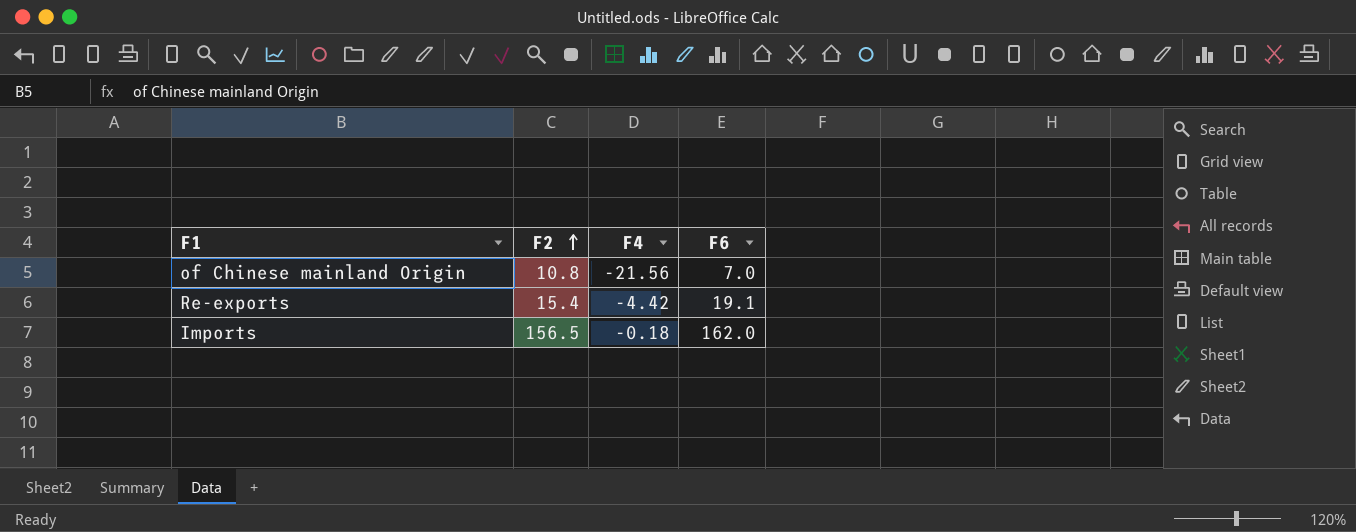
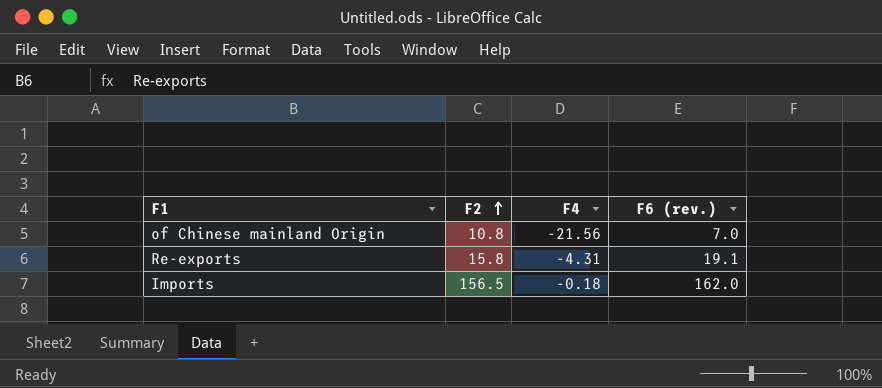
column name: F6 -> F6 (rev.)
Re-exports | F2: 15.4 -> 15.8
Re-exports | F4: -4.42 -> -4.31

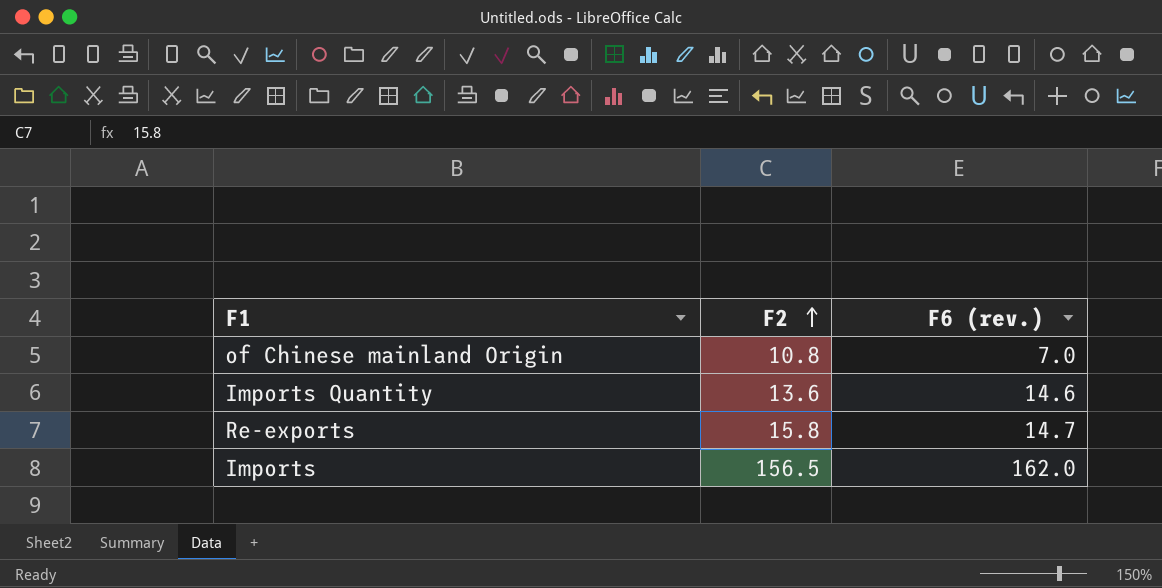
column F4 | position: 3 -> none
row Imports Quantity: none -> 13.6 | 14.6
Re-exports | F6 (rev.): 19.1 -> 14.7

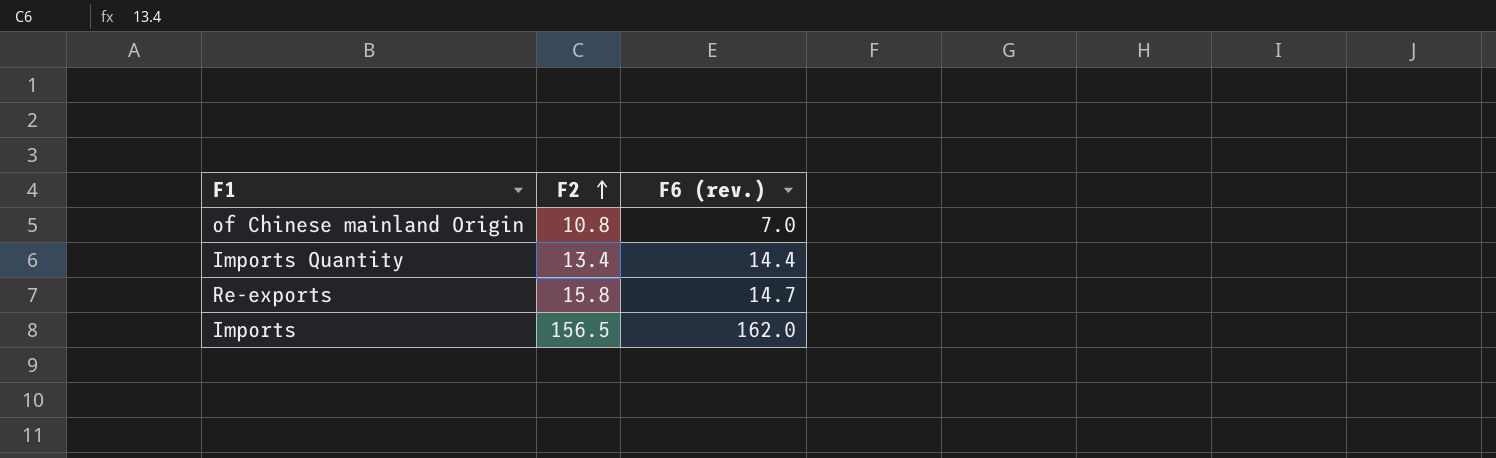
Imports Quantity | F2: 13.6 -> 13.4
Imports Quantity | F6 (rev.): 14.6 -> 14.4

